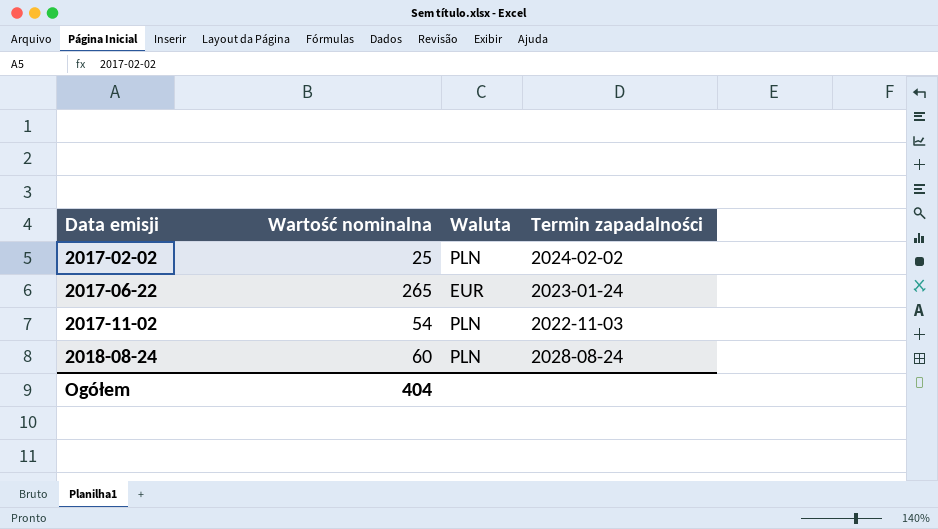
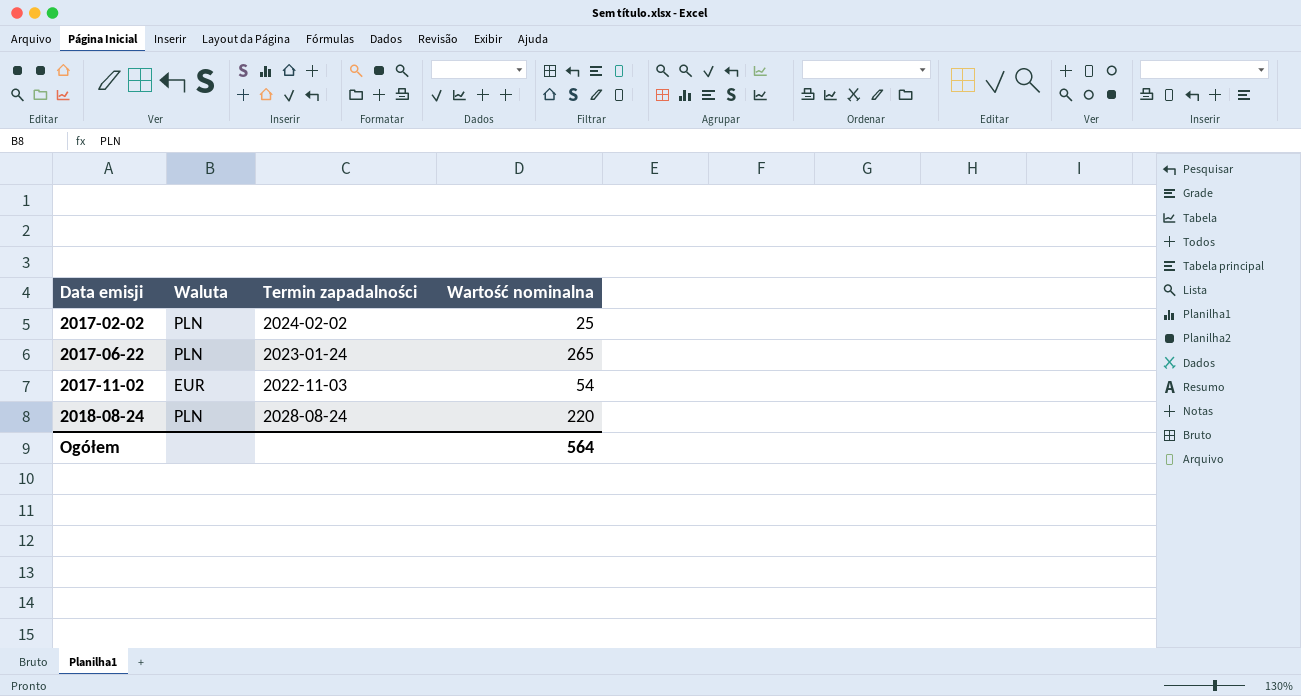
column Wartość nominalna | position: 2 -> 4
2017-06-22 | Waluta: EUR -> PLN
2017-11-02 | Waluta: PLN -> EUR
2018-08-24 | Wartość nominalna: 60 -> 220
Ogółem | Wartość nominalna: 404 -> 564

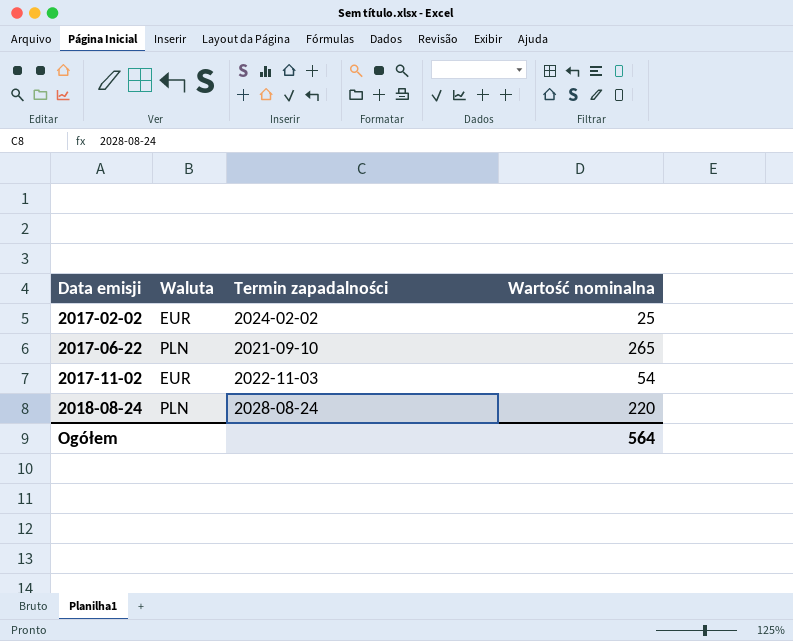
2017-02-02 | Waluta: PLN -> EUR
2017-06-22 | Termin zapadalności: 2023-01-24 -> 2021-09-10

